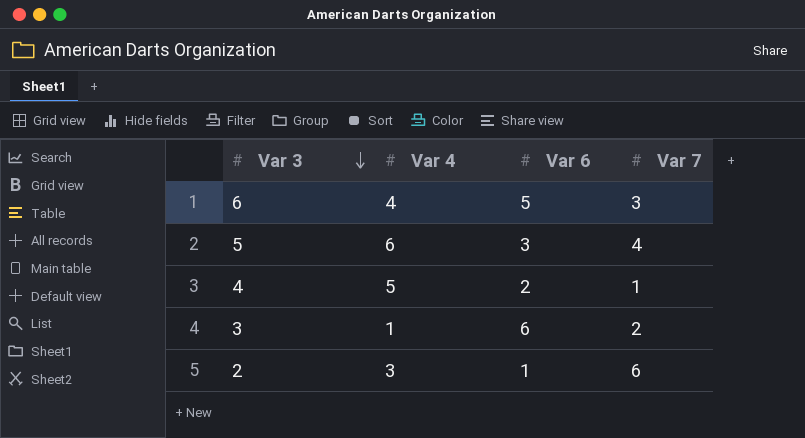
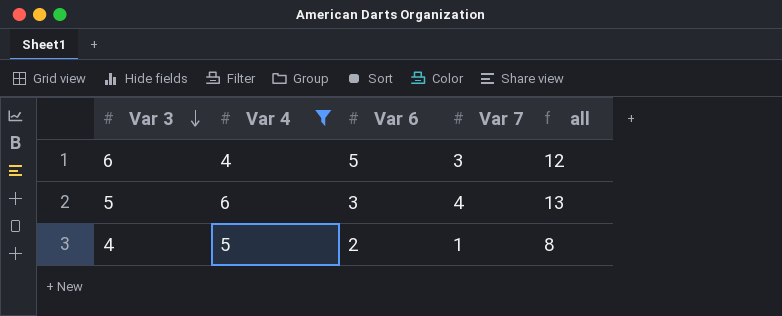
filter: none -> Var 4 >= 4
column all | formula: none -> [Var 4] + [Var 6] + [Var 7]

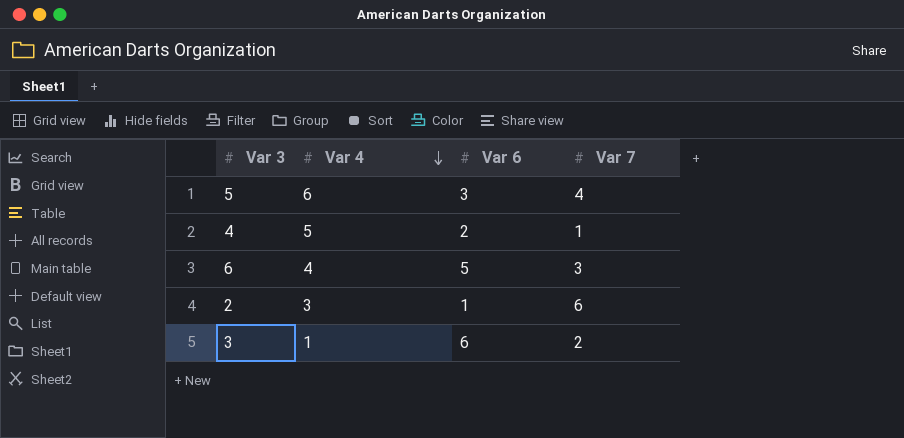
filter: Var 4 >= 4 -> none
row order: Var 3 descending -> Var 4 descending
column all | formula: [Var 4] + [Var 6] + [Var 7] -> none

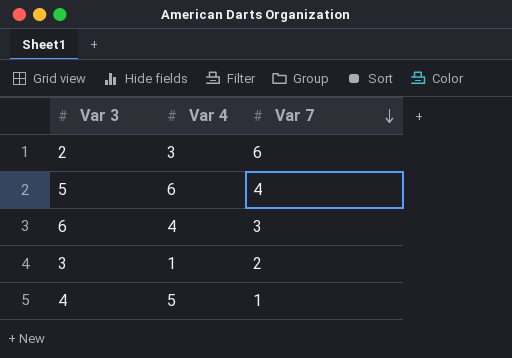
row order: Var 4 descending -> Var 7 descending
column Var 6 | position: 3 -> none

